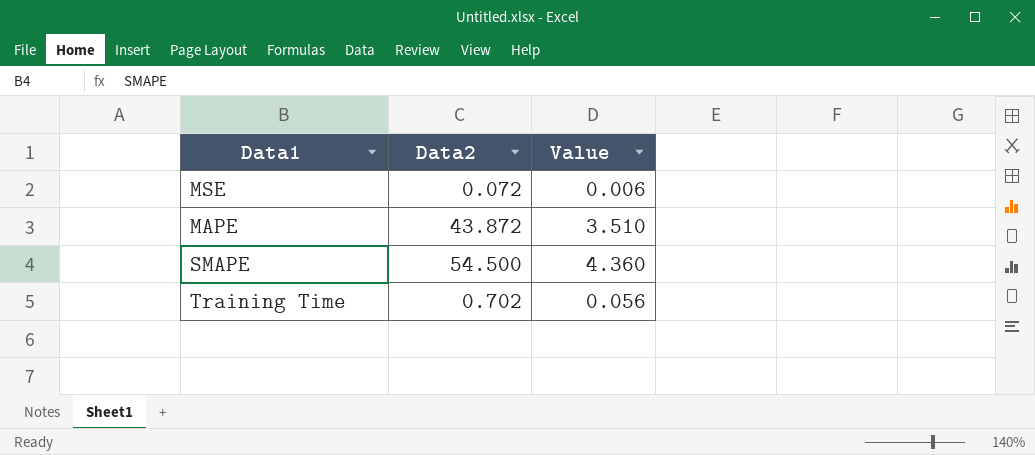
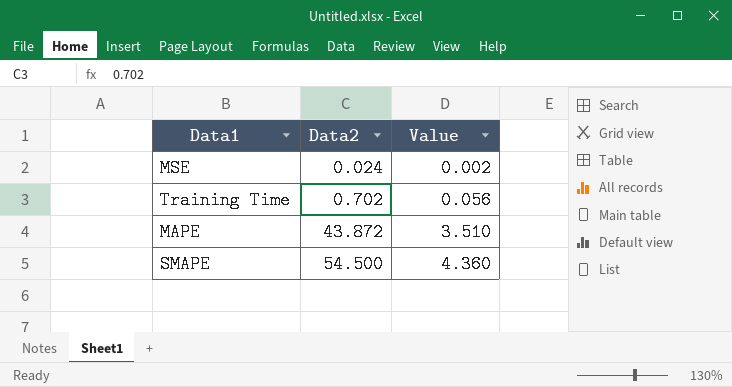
row order: none -> Data2 ascending
MSE | Data2: 0.072 -> 0.024
MSE | Value: 0.006 -> 0.002

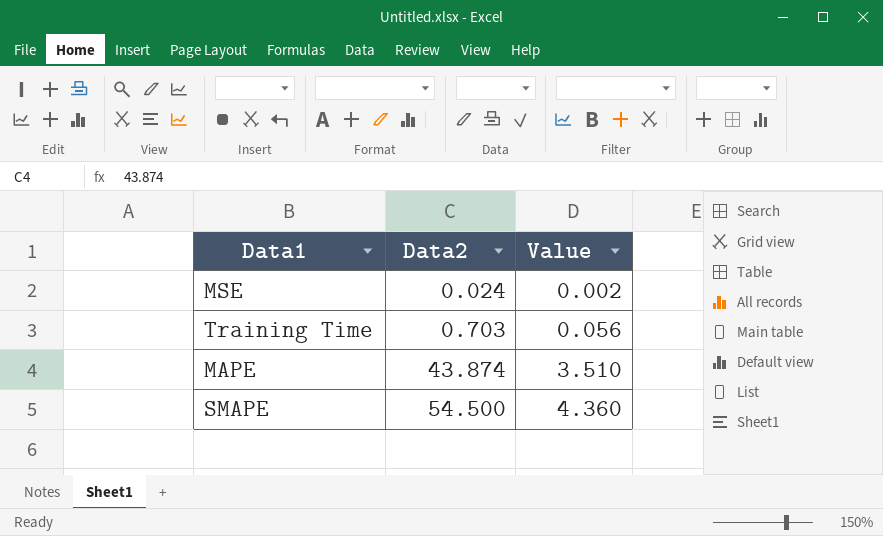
Training Time | Data2: 0.702 -> 0.703
MAPE | Data2: 43.872 -> 43.874

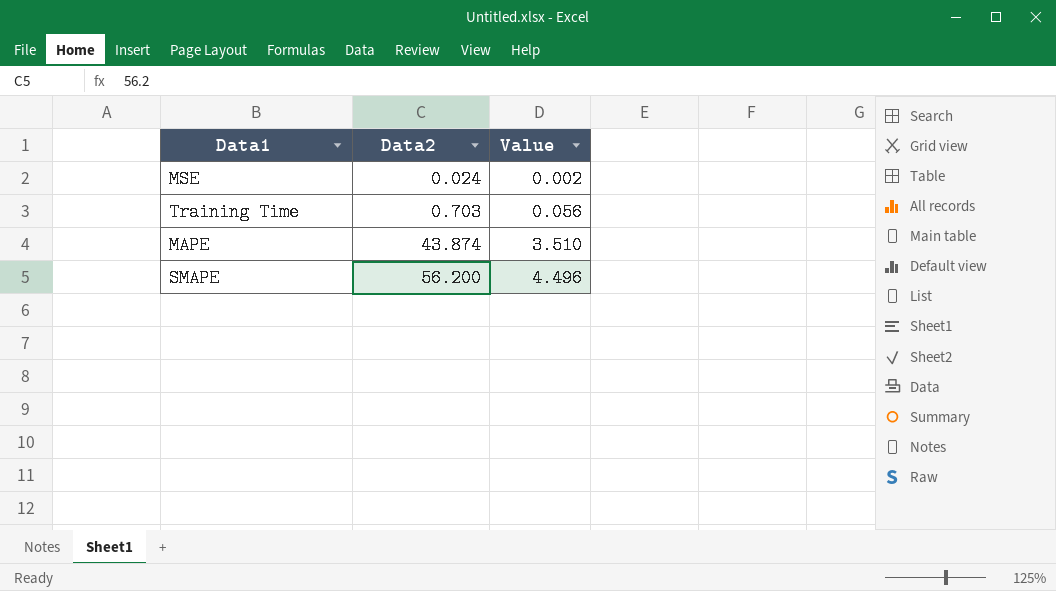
SMAPE | Data2: 54.500 -> 56.200
SMAPE | Value: 4.360 -> 4.496

